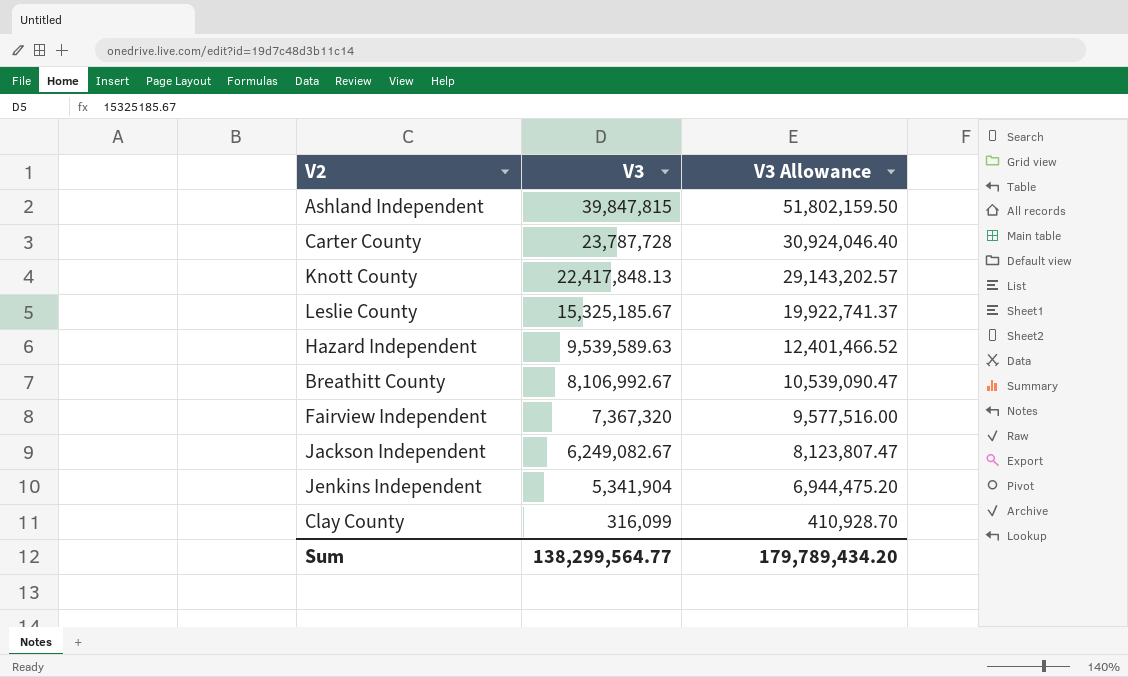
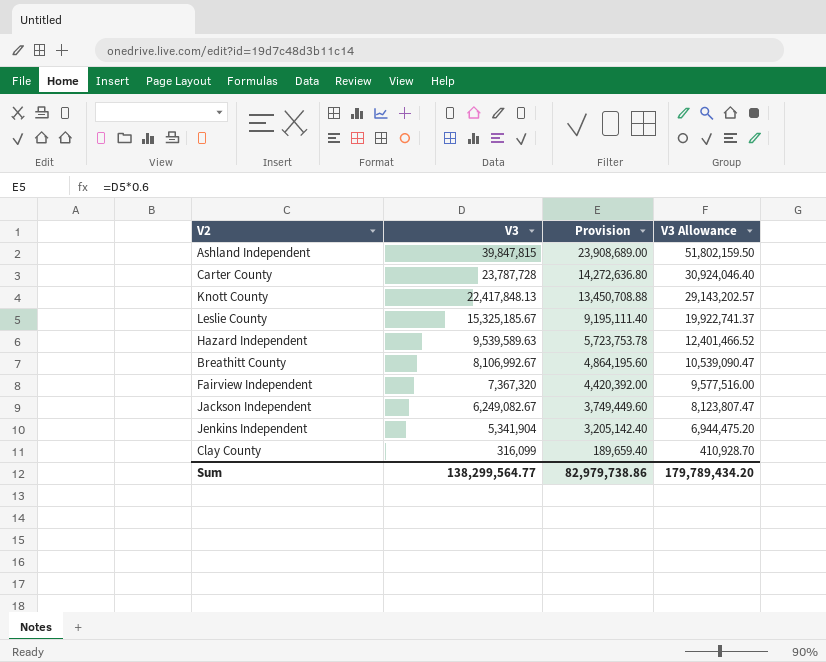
column Provision | formula: none -> [V3] * 0.6

